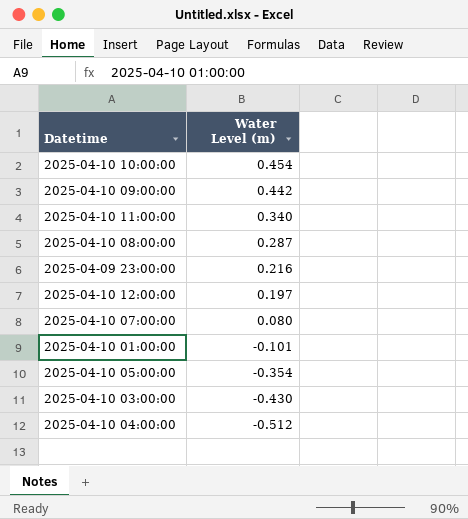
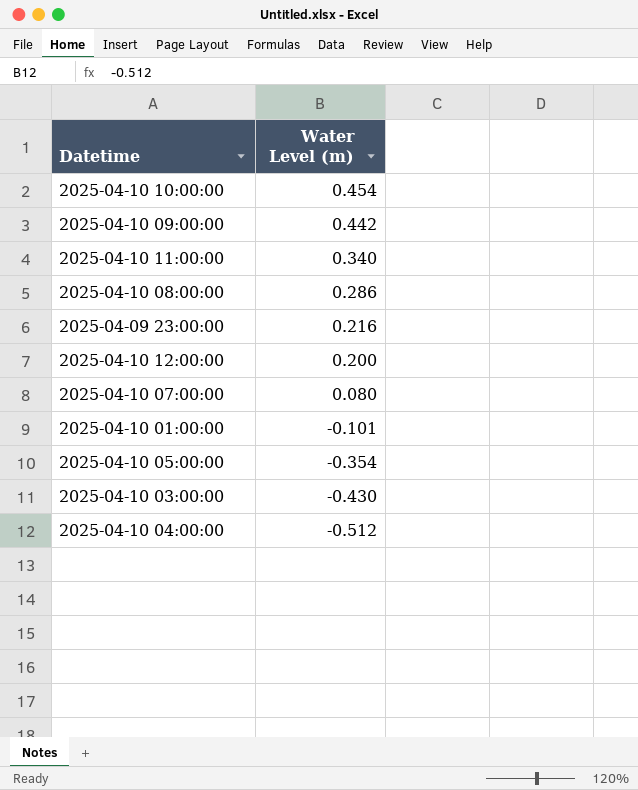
2025-04-10 08:00:00 | Water Level (m): 0.287 -> 0.286
2025-04-10 12:00:00 | Water Level (m): 0.197 -> 0.200

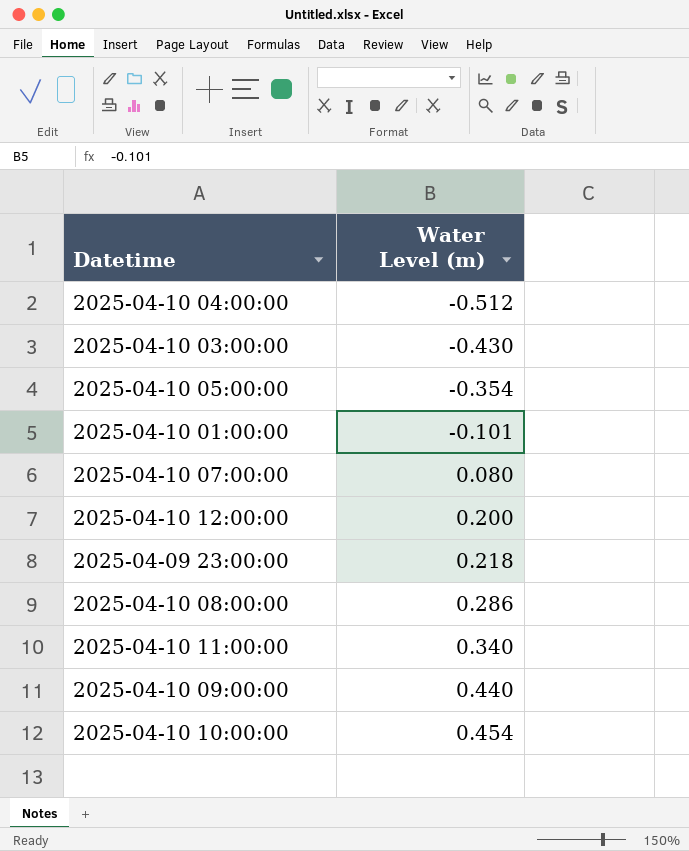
row order: Water Level (m) descending -> Water Level (m) ascending
2025-04-09 23:00:00 | Water Level (m): 0.216 -> 0.218
2025-04-10 09:00:00 | Water Level (m): 0.442 -> 0.440

